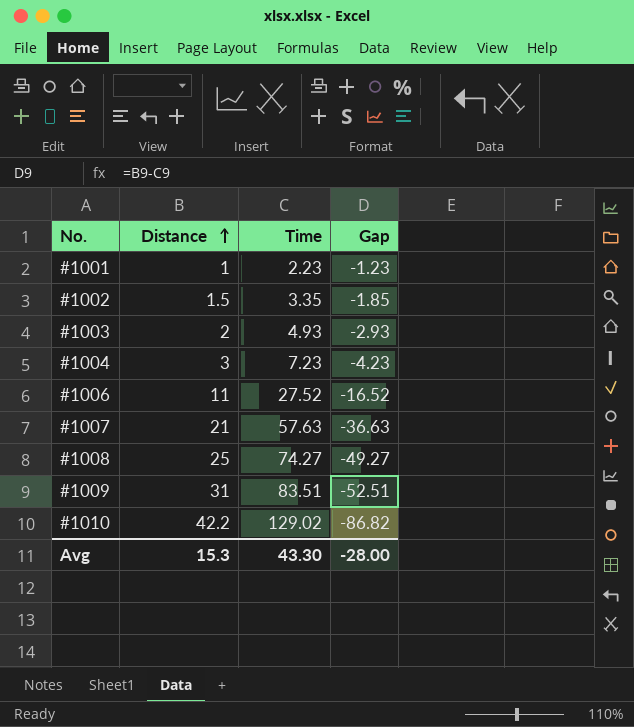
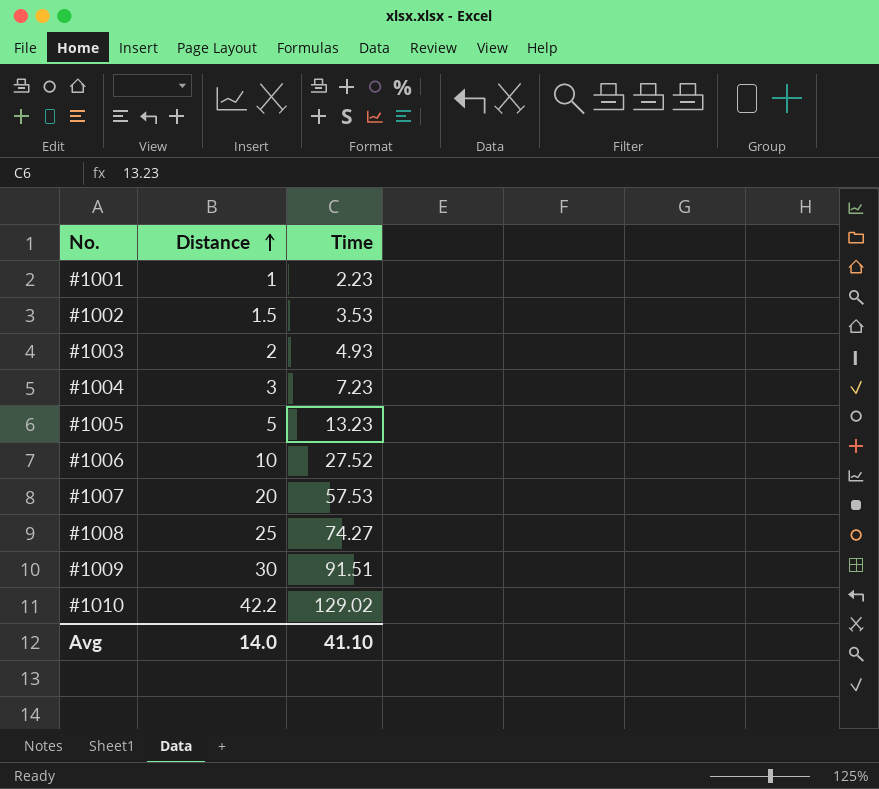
column Gap | formula: [Distance] - [Time] -> none
#1002 | Time: 3.35 -> 3.53
row #1005: none -> 5 | 13.23
#1006 | Distance: 11 -> 10
#1007 | Distance: 21 -> 20
#1007 | Time: 57.63 -> 57.53
#1009 | Distance: 31 -> 30
#1009 | Time: 83.51 -> 91.51
Avg | Distance: 15.3 -> 14.0
Avg | Time: 43.30 -> 41.10

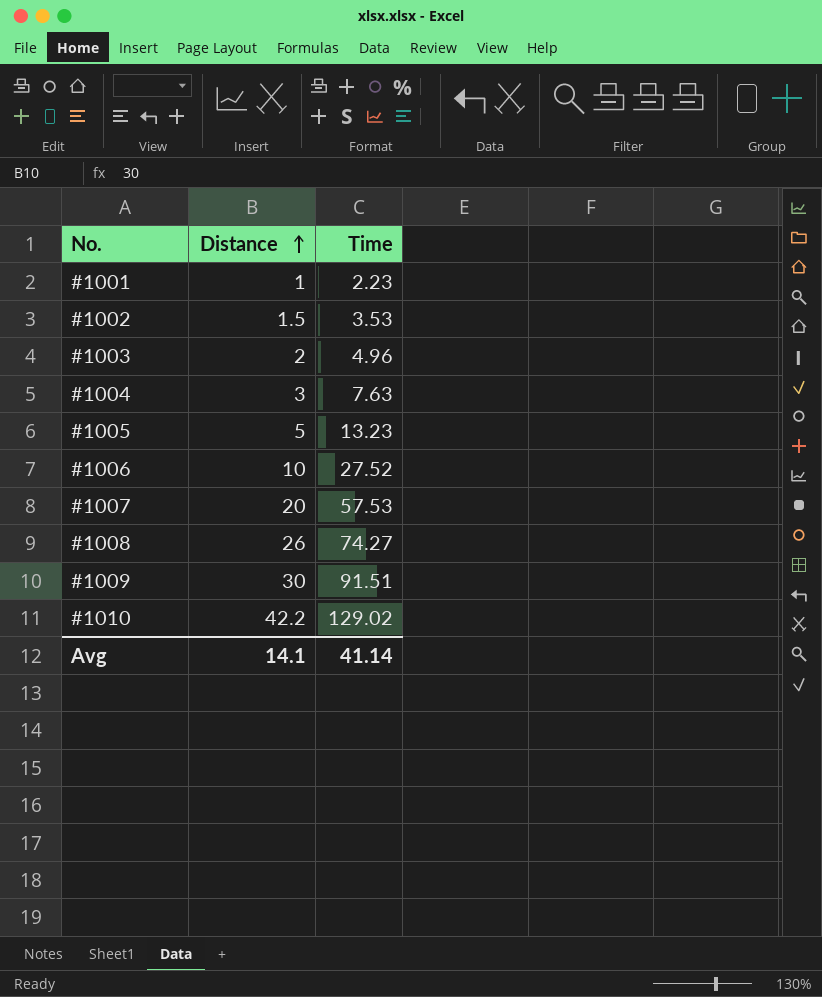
#1003 | Time: 4.93 -> 4.96
#1004 | Time: 7.23 -> 7.63
#1008 | Distance: 25 -> 26
Avg | Distance: 14.0 -> 14.1
Avg | Time: 41.10 -> 41.14

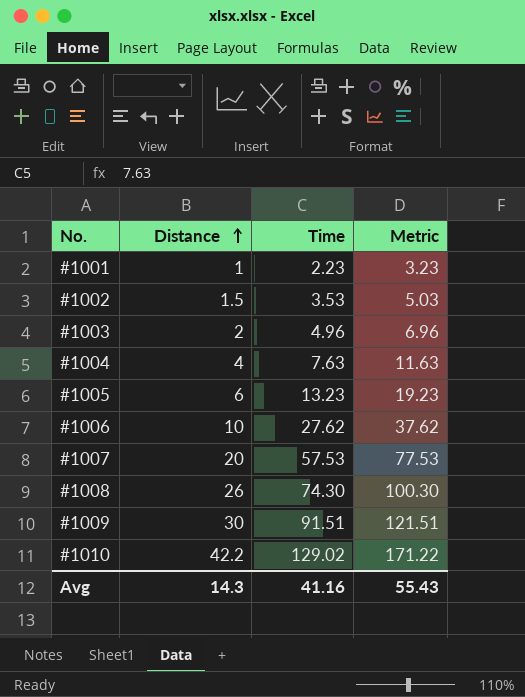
column Metric | formula: none -> [Distance] + [Time]
#1004 | Distance: 3 -> 4
#1005 | Distance: 5 -> 6
#1006 | Time: 27.52 -> 27.62
#1008 | Time: 74.27 -> 74.30
Avg | Distance: 14.1 -> 14.3
Avg | Time: 41.14 -> 41.16

